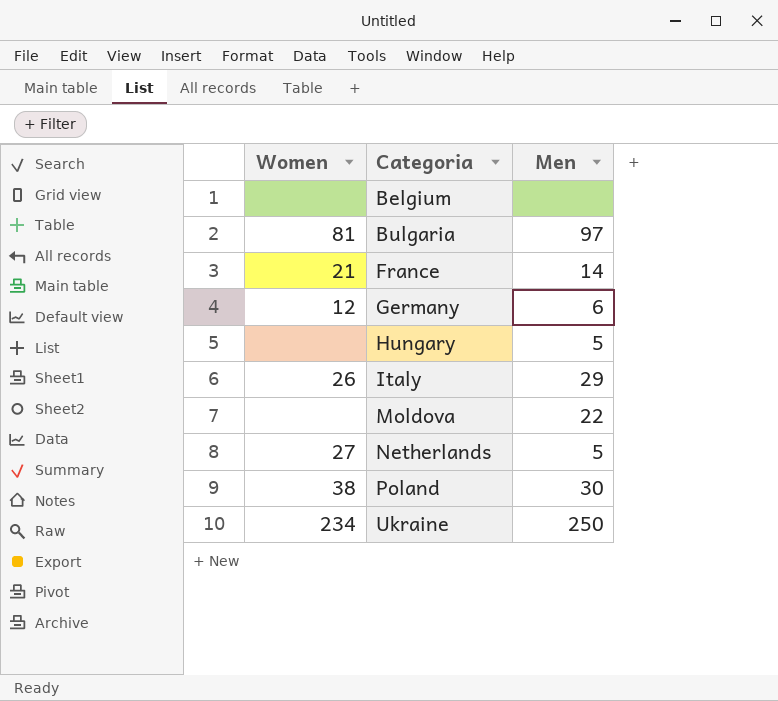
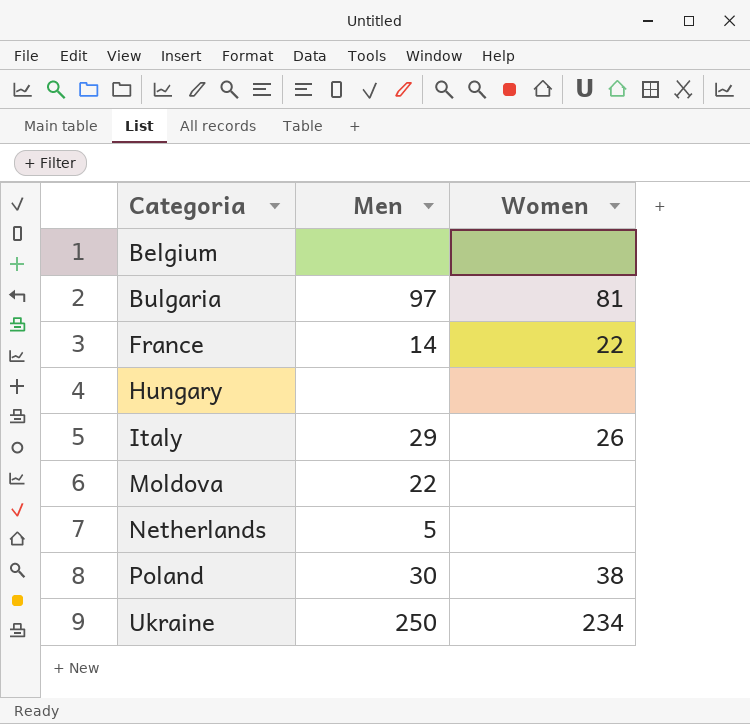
column Women | position: 1 -> 3
row Germany: 12 | 6 -> none
France | Women: 21 -> 22
Hungary | Men: 5 -> none
Netherlands | Women: 27 -> none

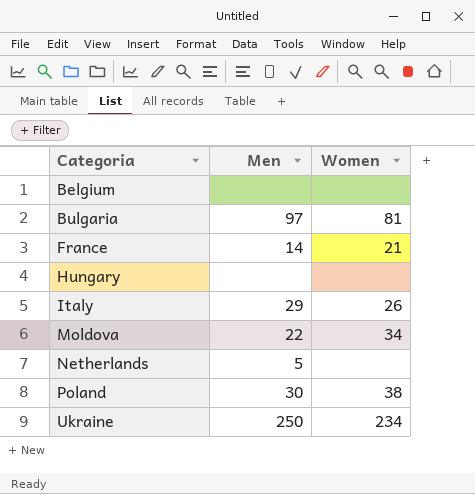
France | Women: 22 -> 21
Moldova | Women: none -> 34

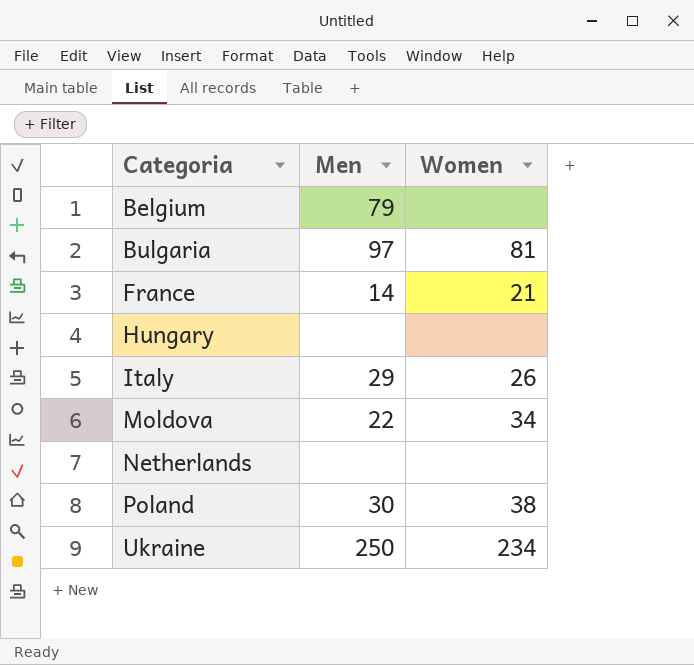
Belgium | Men: none -> 79
Netherlands | Men: 5 -> none

